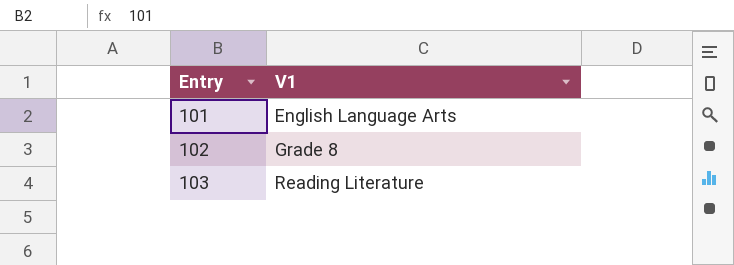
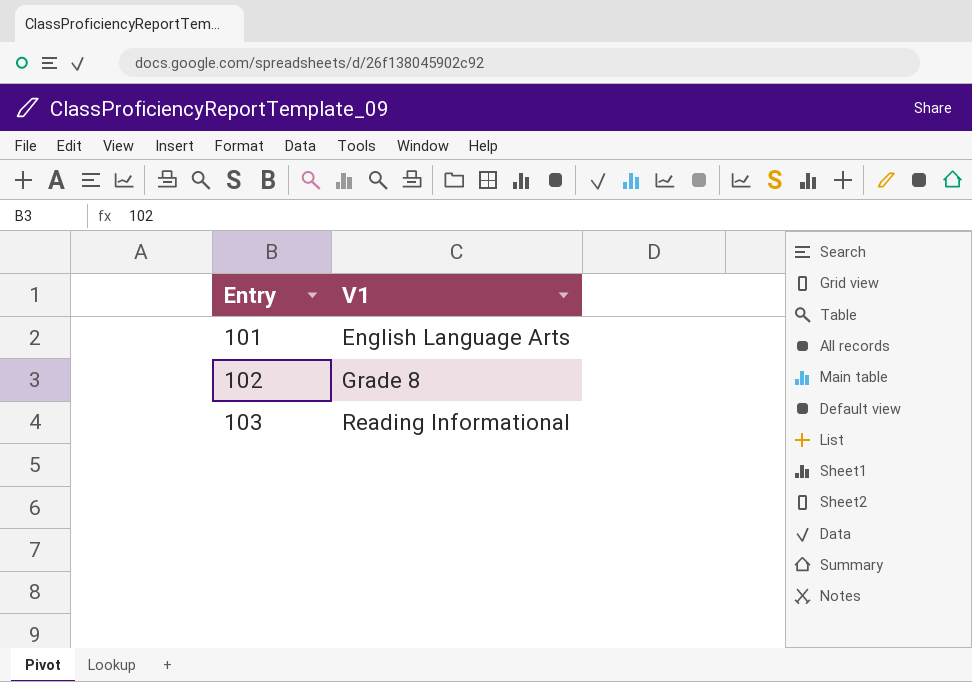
103 | V1: Reading Literature -> Reading Informational

